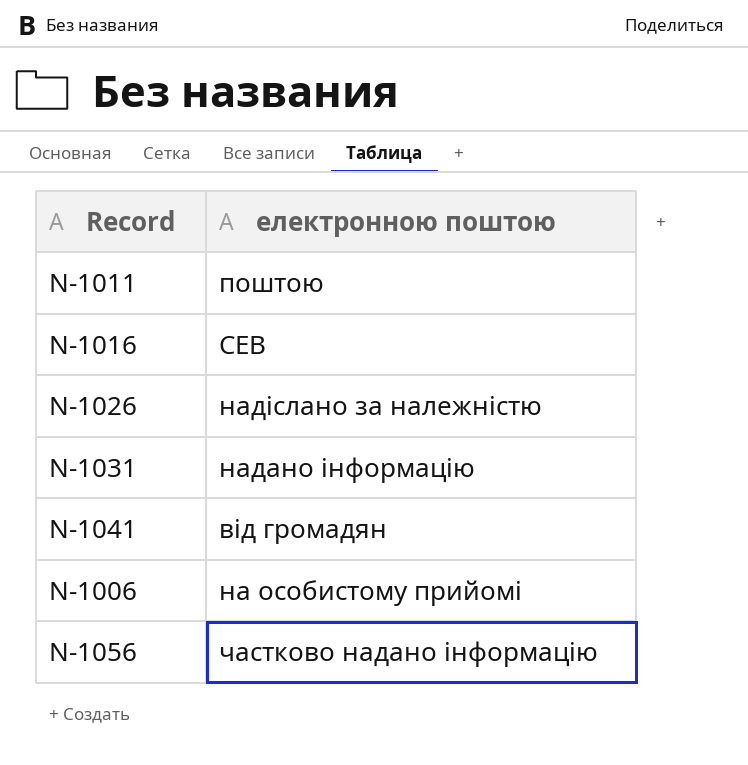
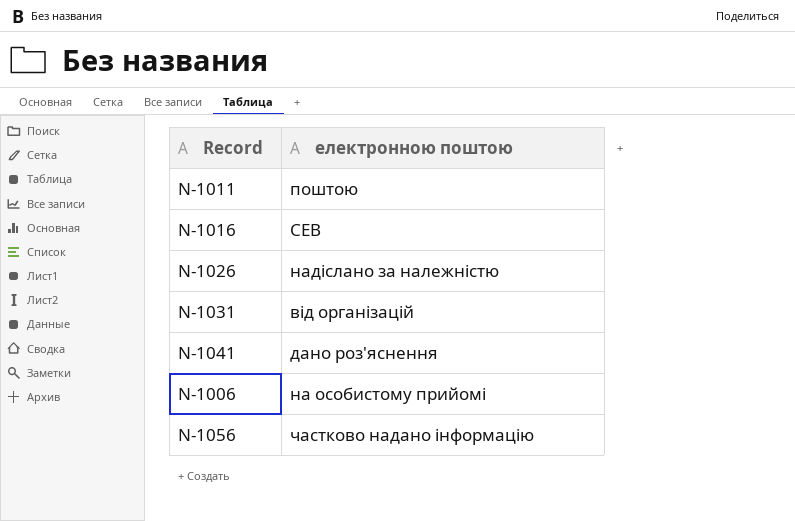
N-1031 | електронною поштою: надано інформацію -> від організацій
N-1041 | електронною поштою: від громадян -> дано роз'яснення

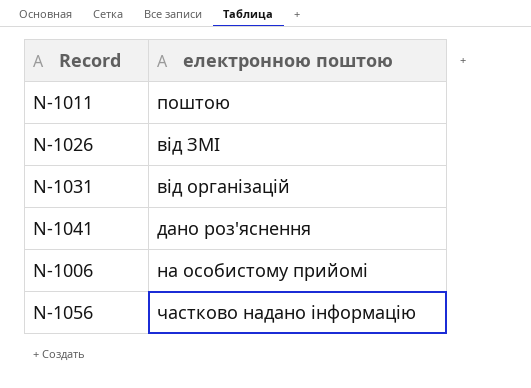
row N-1016: СЕВ -> none
N-1026 | електронною поштою: надіслано за належністю -> від ЗМІ

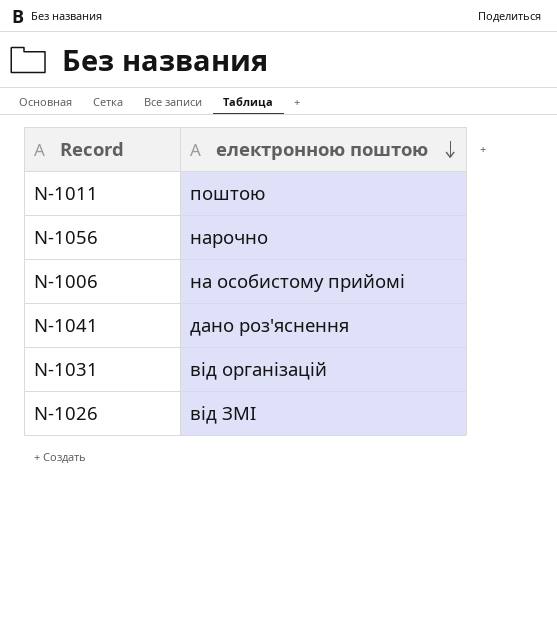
row order: none -> електронною поштою descending
N-1056 | електронною поштою: частково надано інформацію -> нарочно

